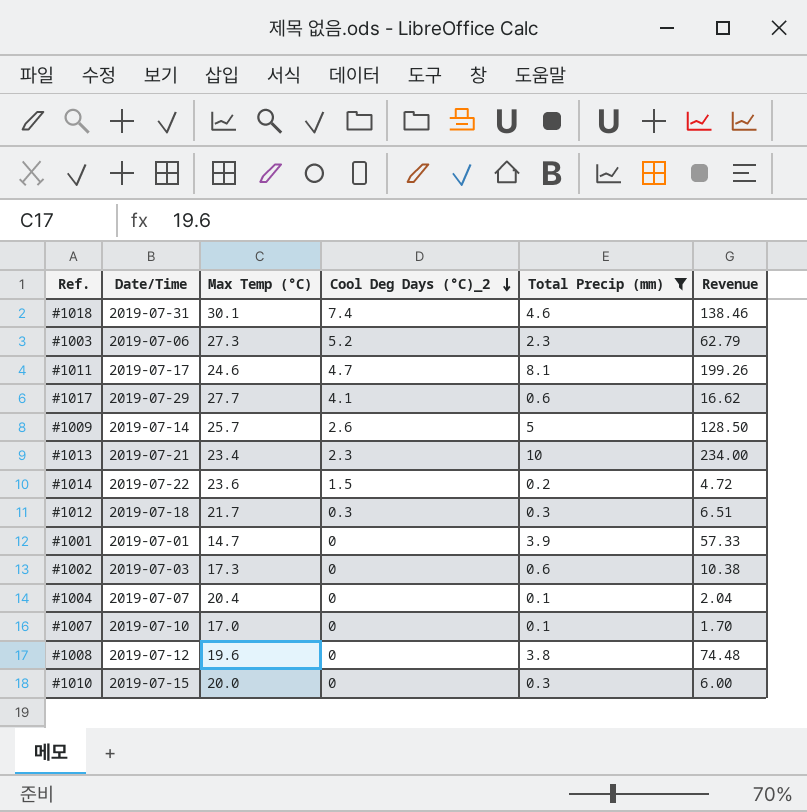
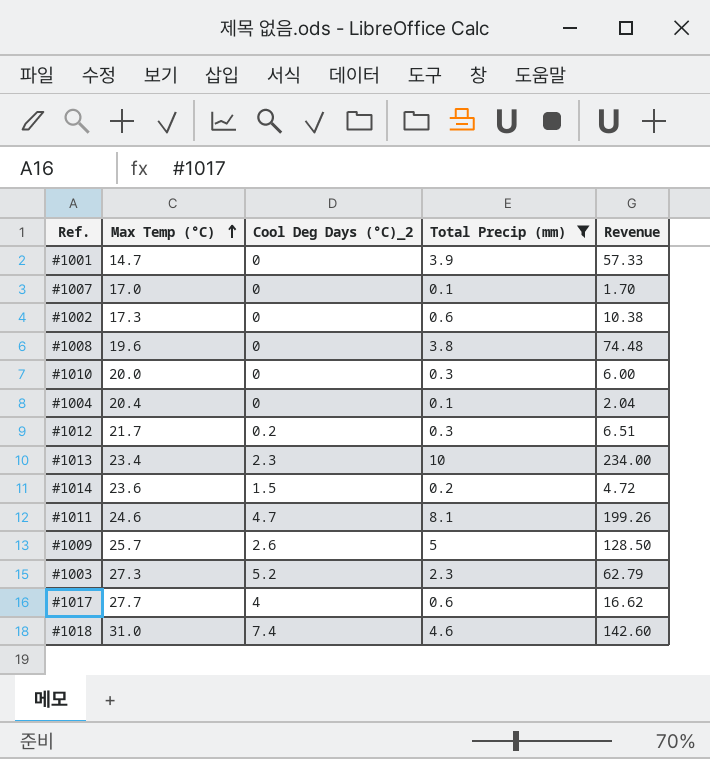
row order: Cool Deg Days (°C)_2 descending -> Max Temp (°C) ascending
column Date/Time | position: 2 -> none
#1012 | Cool Deg Days (°C)_2: 0.3 -> 0.2
#1017 | Cool Deg Days (°C)_2: 4.1 -> 4
#1018 | Max Temp (°C): 30.1 -> 31.0
#1018 | Revenue: 138.46 -> 142.60

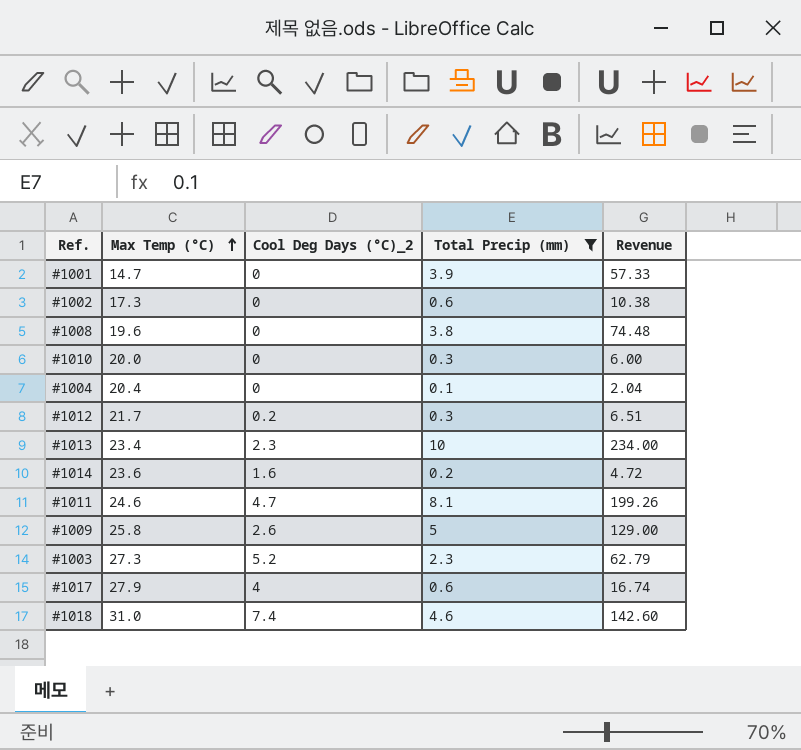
row #1007: 17.0 | 0 | 0.1 | 1.70 -> none
#1014 | Cool Deg Days (°C)_2: 1.5 -> 1.6
#1009 | Max Temp (°C): 25.7 -> 25.8
#1009 | Revenue: 128.50 -> 129.00
#1017 | Max Temp (°C): 27.7 -> 27.9
#1017 | Revenue: 16.62 -> 16.74

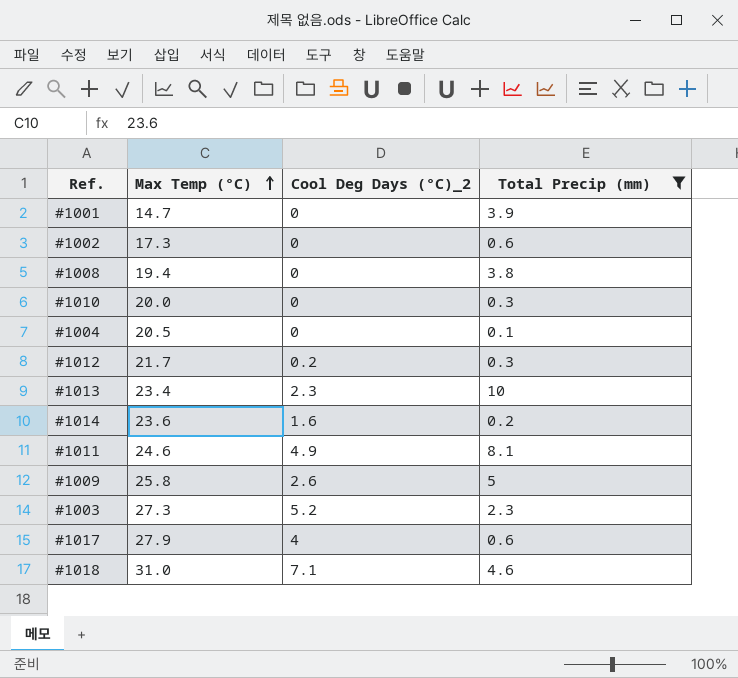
column Revenue | formula: [Max Temp (°C)] * [Total Precip (mm)] -> none
#1008 | Max Temp (°C): 19.6 -> 19.4
#1004 | Max Temp (°C): 20.4 -> 20.5
#1011 | Cool Deg Days (°C)_2: 4.7 -> 4.9
#1018 | Cool Deg Days (°C)_2: 7.4 -> 7.1

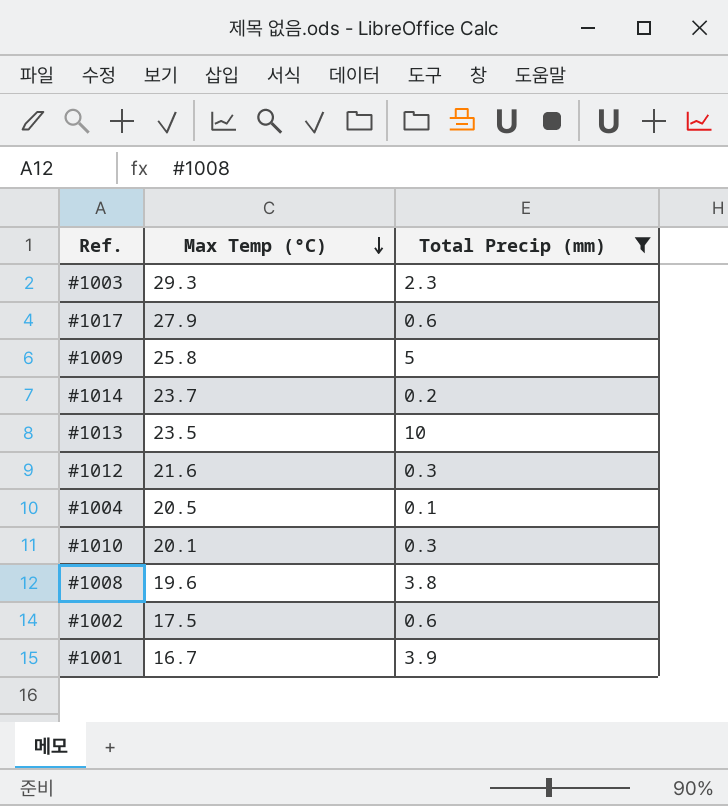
row order: Max Temp (°C) ascending -> Max Temp (°C) descending
column Cool Deg Days (°C)_2 | position: 3 -> none
row #1011: 24.6 | 4.9 | 8.1 -> none
row #1018: 31.0 | 7.1 | 4.6 -> none
#1003 | Max Temp (°C): 27.3 -> 29.3
#1014 | Max Temp (°C): 23.6 -> 23.7
#1013 | Max Temp (°C): 23.4 -> 23.5
#1012 | Max Temp (°C): 21.7 -> 21.6
#1010 | Max Temp (°C): 20.0 -> 20.1
#1008 | Max Temp (°C): 19.4 -> 19.6
#1002 | Max Temp (°C): 17.3 -> 17.5
#1001 | Max Temp (°C): 14.7 -> 16.7

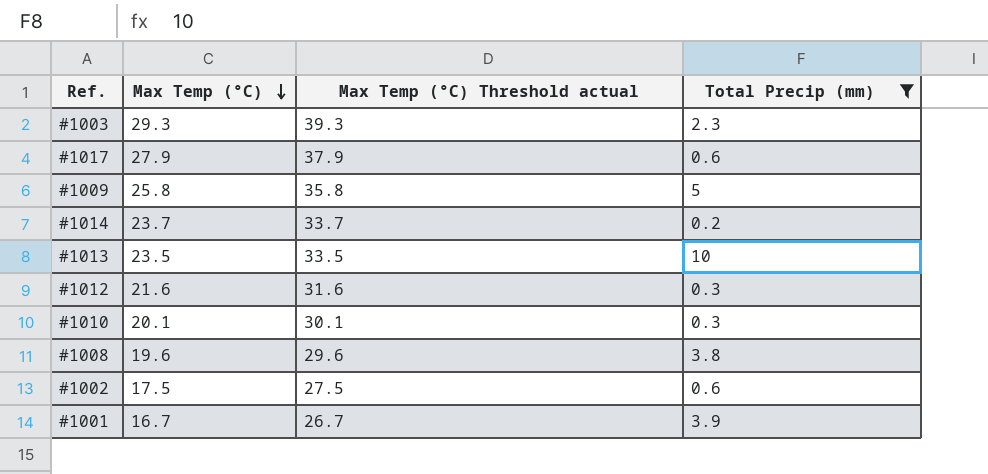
column Max Temp (°C) Threshold actual | formula: none -> [Max Temp (°C)] + 10
row #1004: 20.5 | 0.1 -> none

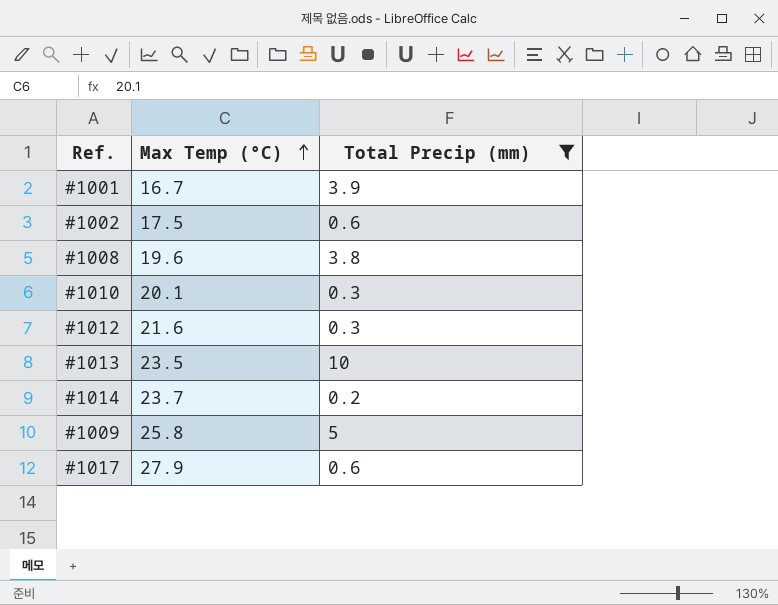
row order: Max Temp (°C) descending -> Max Temp (°C) ascending
column Max Temp (°C) Threshold actual | formula: [Max Temp (°C)] + 10 -> none
row #1003: 29.3 | 39.3 | 2.3 -> none

